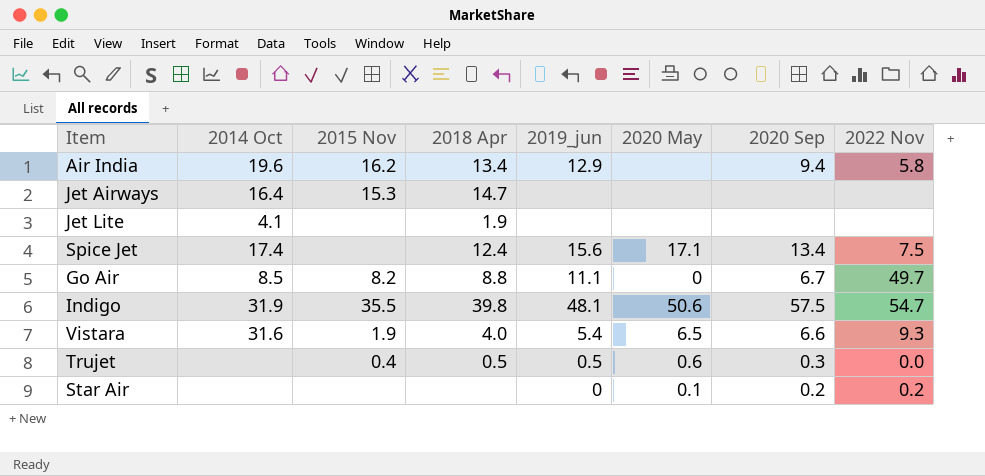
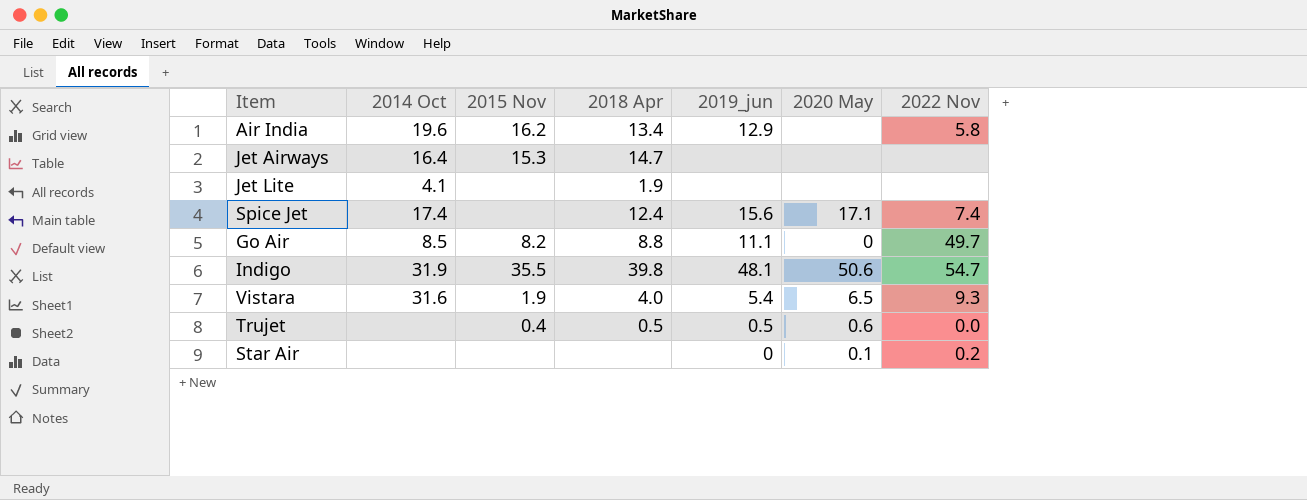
column 2020 Sep | position: 7 -> none
Spice Jet | 2022 Nov: 7.5 -> 7.4

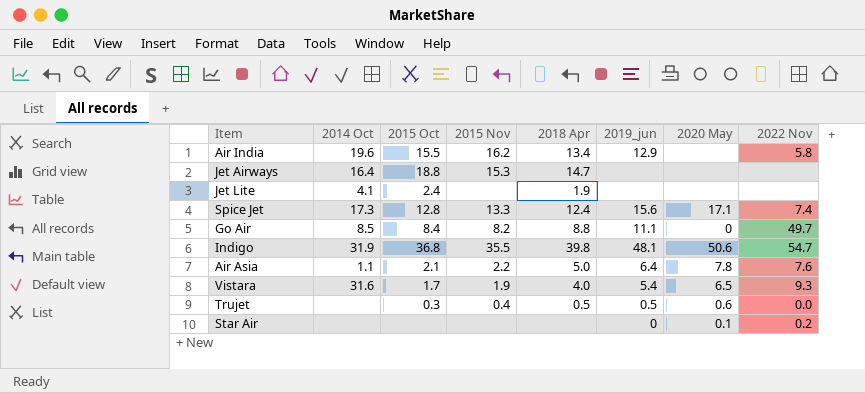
column 2015 Oct | position: none -> 3
Spice Jet | 2014 Oct: 17.4 -> 17.3
Spice Jet | 2015 Nov: none -> 13.3
row Air Asia: none -> 1.1 | 2.1 | 2.2 | 5.0 | 6.4 | 7.8 | 7.6

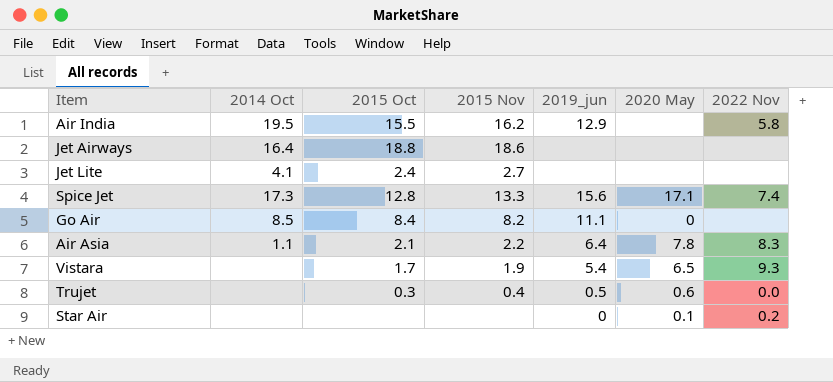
column 2018 Apr | position: 5 -> none
row Indigo: 31.9 | 36.8 | 35.5 | 39.8 | 48.1 | 50.6 | 54.7 -> none
Air India | 2014 Oct: 19.6 -> 19.5
Jet Airways | 2015 Nov: 15.3 -> 18.6
Jet Lite | 2015 Nov: none -> 2.7
Go Air | 2022 Nov: 49.7 -> none
Air Asia | 2022 Nov: 7.6 -> 8.3
Vistara | 2014 Oct: 31.6 -> none

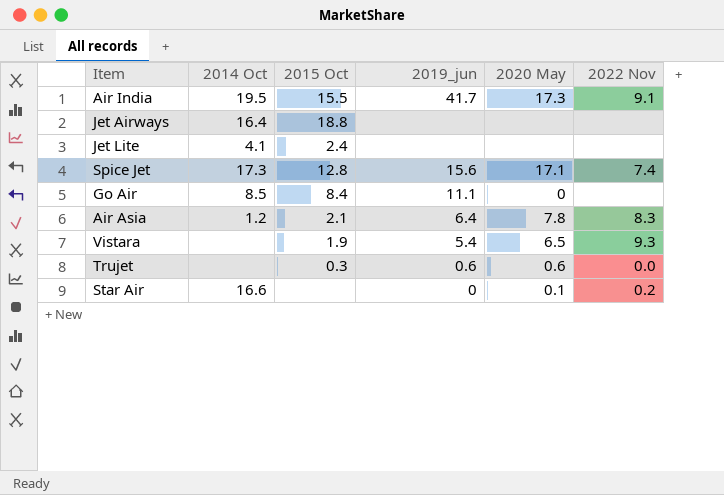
column 2015 Nov | position: 4 -> none
Air India | 2019_jun: 12.9 -> 41.7
Air India | 2020 May: none -> 17.3
Air India | 2022 Nov: 5.8 -> 9.1
Air Asia | 2014 Oct: 1.1 -> 1.2
Vistara | 2015 Oct: 1.7 -> 1.9
Trujet | 2019_jun: 0.5 -> 0.6
Star Air | 2014 Oct: none -> 16.6

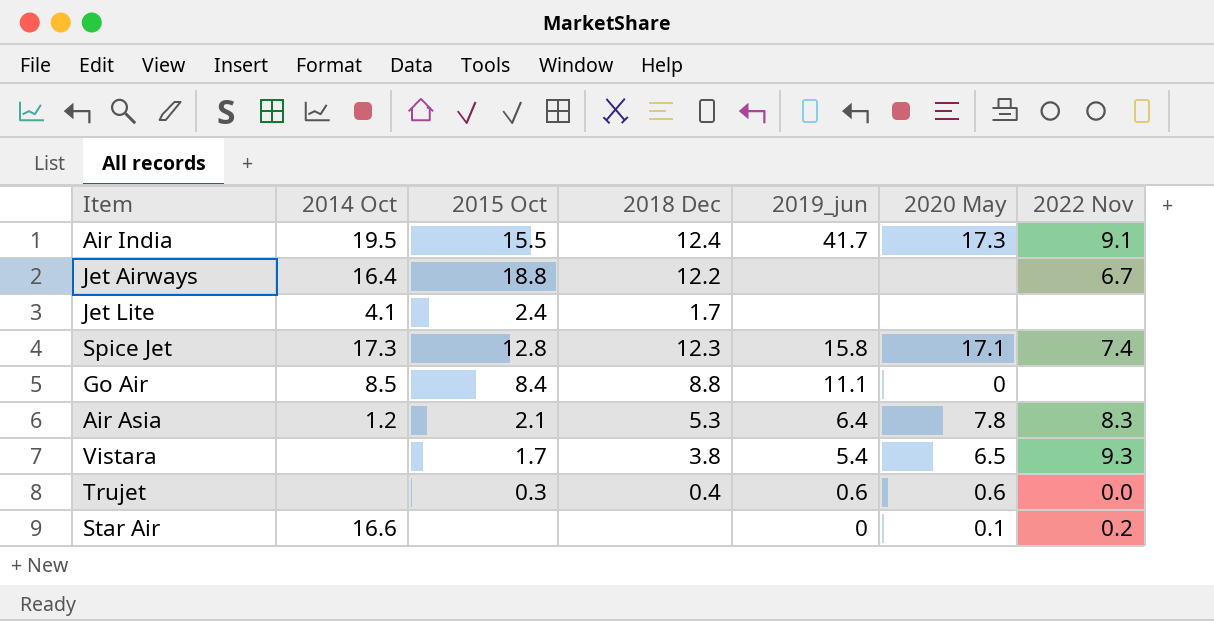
column 2018 Dec | position: none -> 4
Jet Airways | 2022 Nov: none -> 6.7
Spice Jet | 2019_jun: 15.6 -> 15.8
Vistara | 2015 Oct: 1.9 -> 1.7

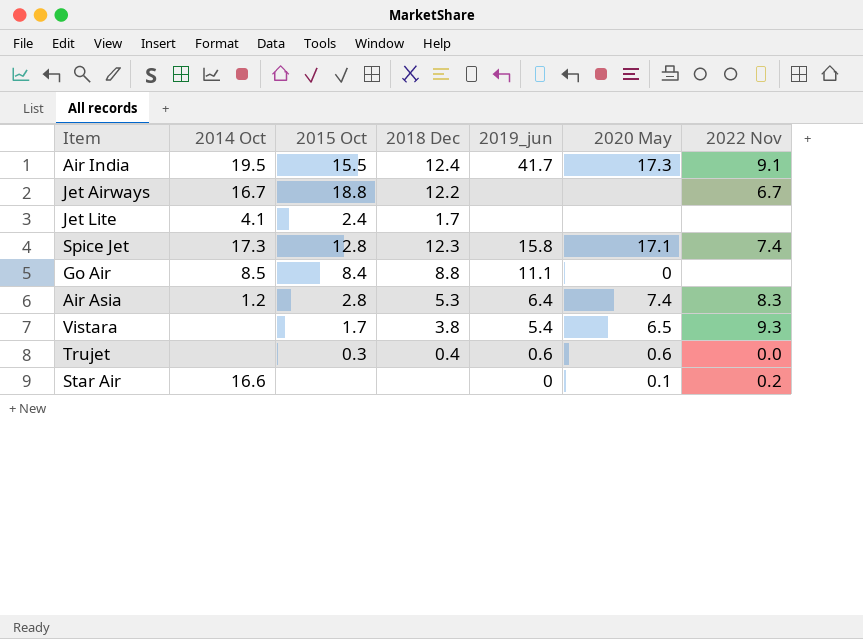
Jet Airways | 2014 Oct: 16.4 -> 16.7
Air Asia | 2015 Oct: 2.1 -> 2.8
Air Asia | 2020 May: 7.8 -> 7.4

